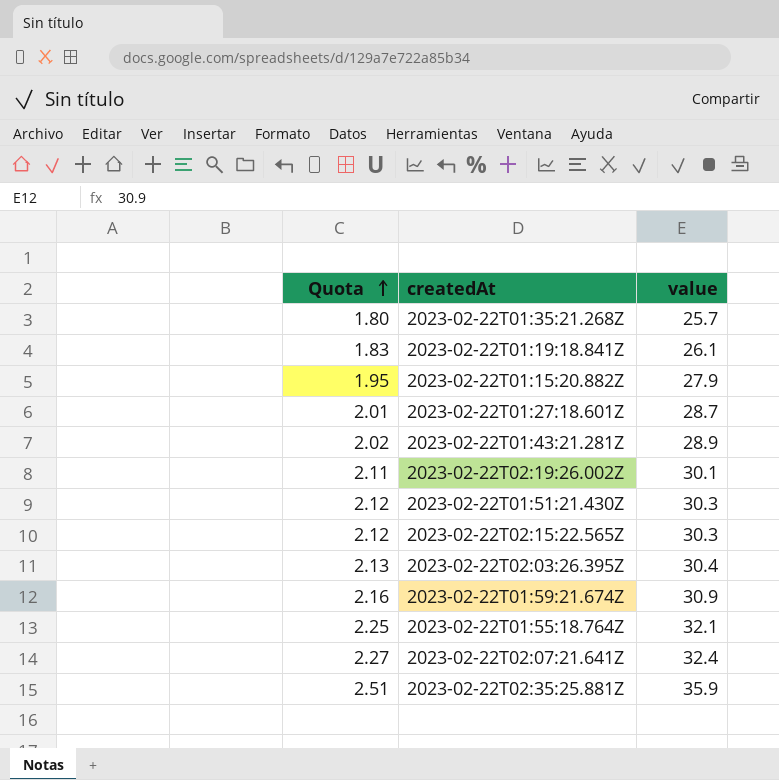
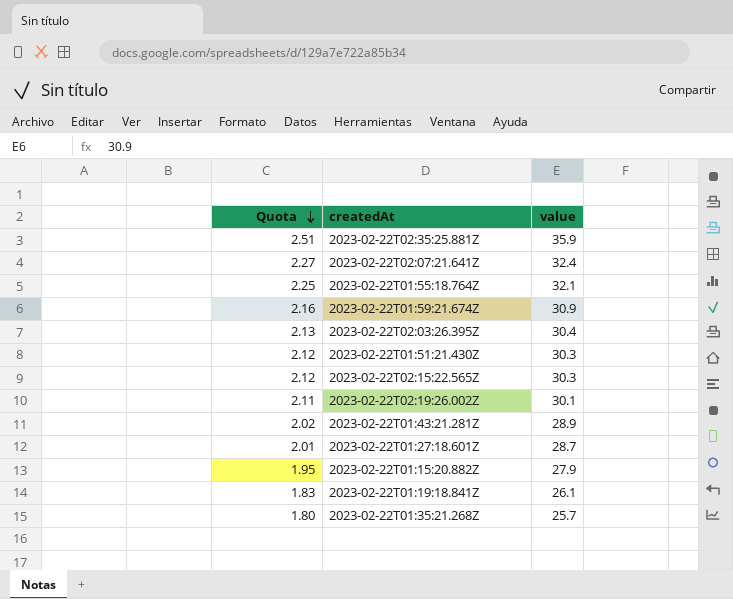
row order: Quota ascending -> Quota descending

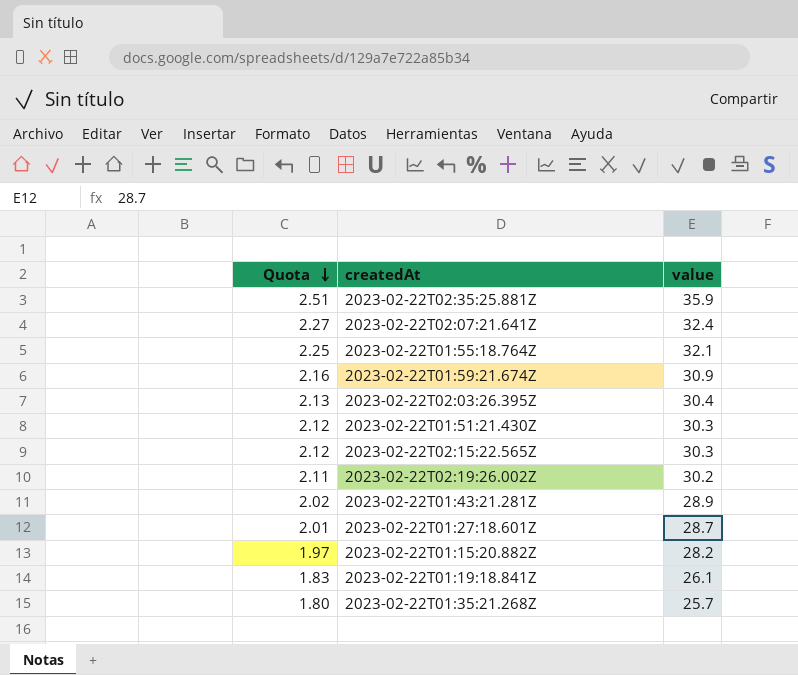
2023-02-22T02:19:26.002Z | value: 30.1 -> 30.2
2023-02-22T01:15:20.882Z | Quota: 1.95 -> 1.97
2023-02-22T01:15:20.882Z | value: 27.9 -> 28.2

